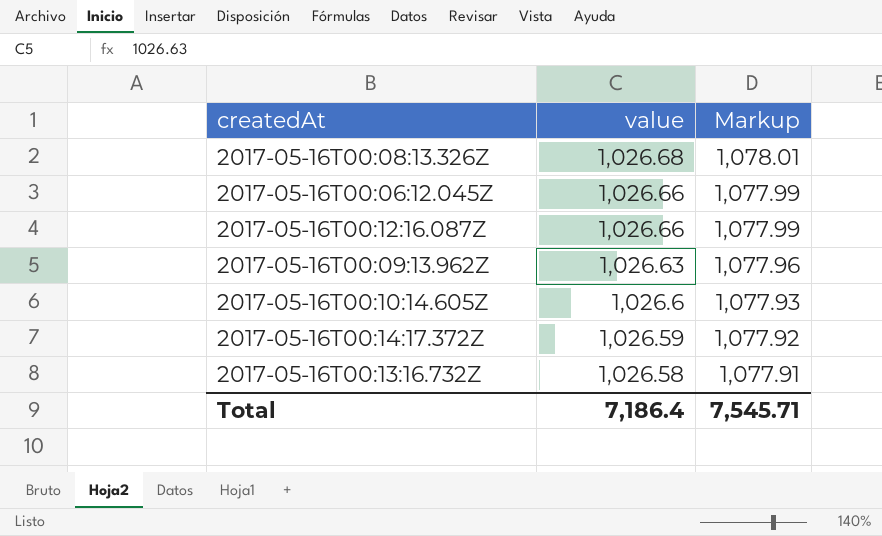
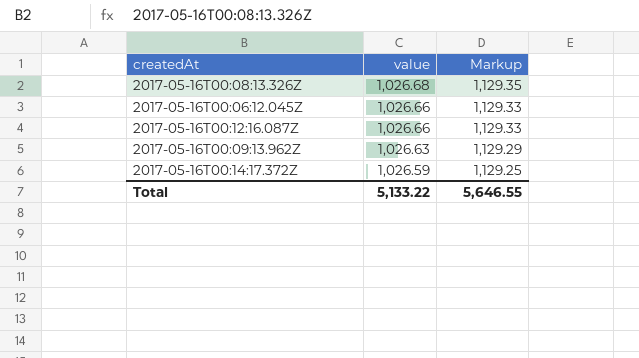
column Markup | formula: [value] * 1.05 -> [value] * 1.1
row 2017-05-16T00:10:14.605Z: 1,026.6 | 1,077.93 -> none
row 2017-05-16T00:13:16.732Z: 1,026.58 | 1,077.91 -> none
Total | value: 7,186.4 -> 5,133.22
Total | Markup: 7,545.71 -> 5,646.55

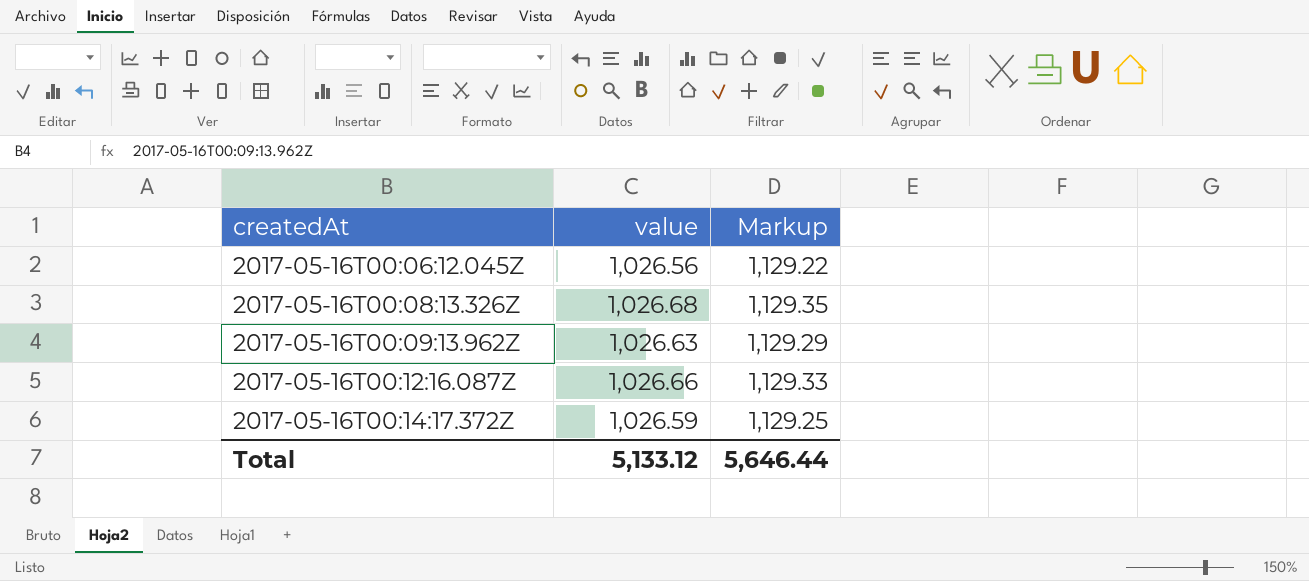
row order: value descending -> createdAt ascending
2017-05-16T00:06:12.045Z | value: 1,026.66 -> 1,026.56
2017-05-16T00:06:12.045Z | Markup: 1,129.33 -> 1,129.22
Total | value: 5,133.22 -> 5,133.12
Total | Markup: 5,646.55 -> 5,646.44

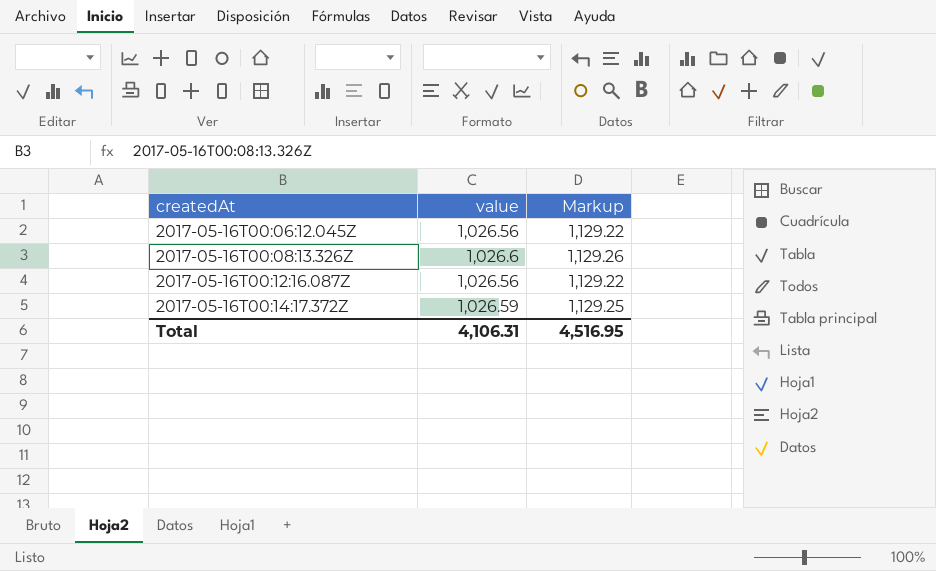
row 2017-05-16T00:09:13.962Z: 1,026.63 | 1,129.29 -> none
2017-05-16T00:08:13.326Z | value: 1,026.68 -> 1,026.6
2017-05-16T00:08:13.326Z | Markup: 1,129.35 -> 1,129.26
2017-05-16T00:12:16.087Z | value: 1,026.66 -> 1,026.56
2017-05-16T00:12:16.087Z | Markup: 1,129.33 -> 1,129.22
Total | value: 5,133.12 -> 4,106.31
Total | Markup: 5,646.44 -> 4,516.95

